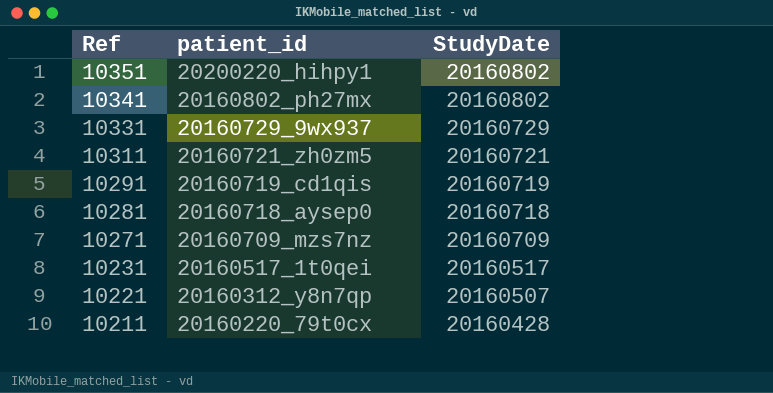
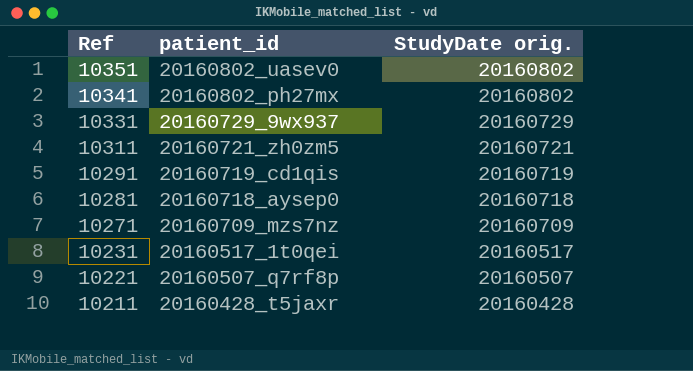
column name: StudyDate -> StudyDate orig.
10351 | patient_id: 20200220_hihpy1 -> 20160802_uasev0
10221 | patient_id: 20160312_y8n7qp -> 20160507_q7rf8p
10211 | patient_id: 20160220_79t0cx -> 20160428_t5jaxr

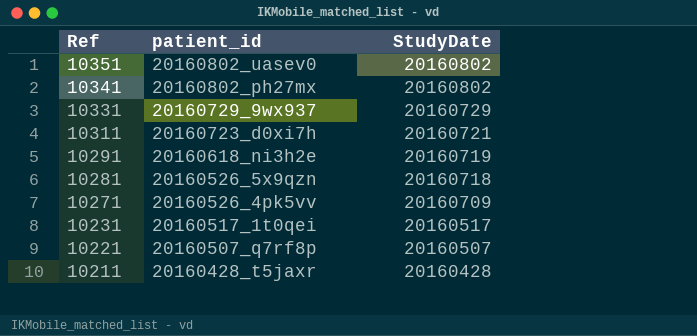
column name: StudyDate orig. -> StudyDate
10311 | patient_id: 20160721_zh0zm5 -> 20160723_d0xi7h
10291 | patient_id: 20160719_cd1qis -> 20160618_ni3h2e
10281 | patient_id: 20160718_aysep0 -> 20160526_5x9qzn
10271 | patient_id: 20160709_mzs7nz -> 20160526_4pk5vv

